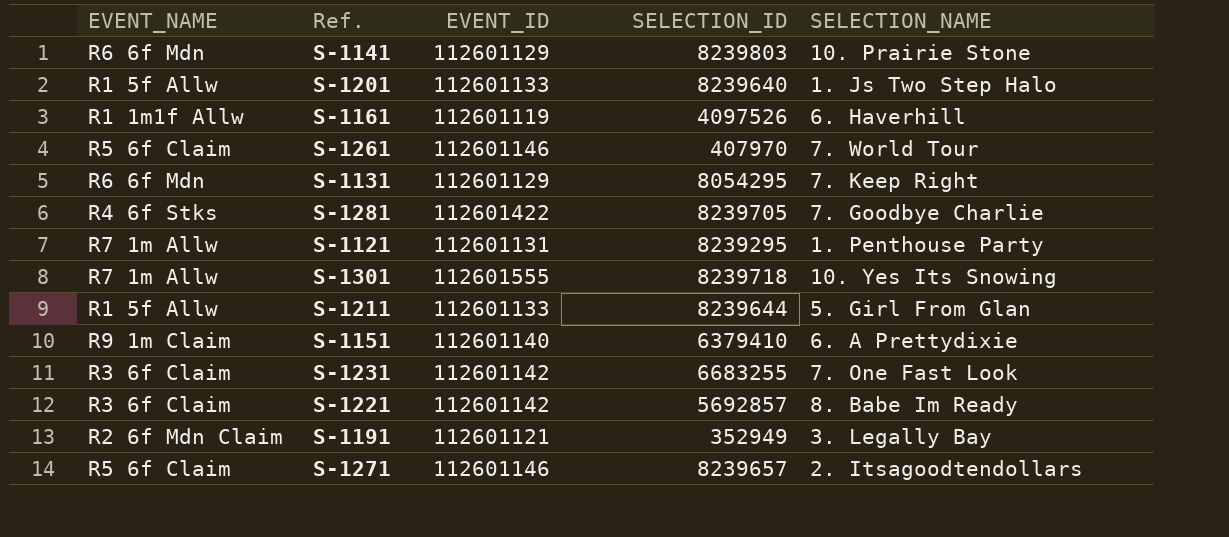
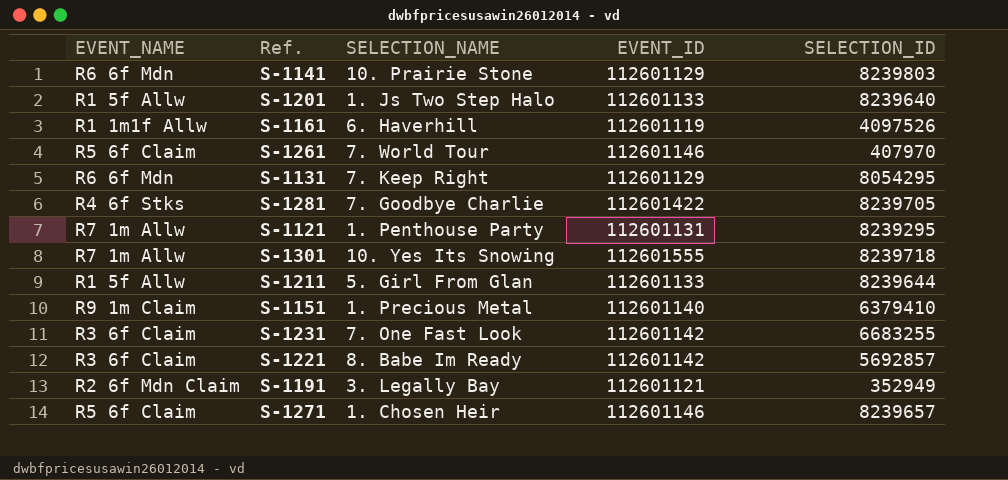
column SELECTION_NAME | position: 5 -> 3
S-1151 | SELECTION_NAME: 6. A Prettydixie -> 1. Precious Metal
S-1271 | SELECTION_NAME: 2. Itsagoodtendollars -> 1. Chosen Heir

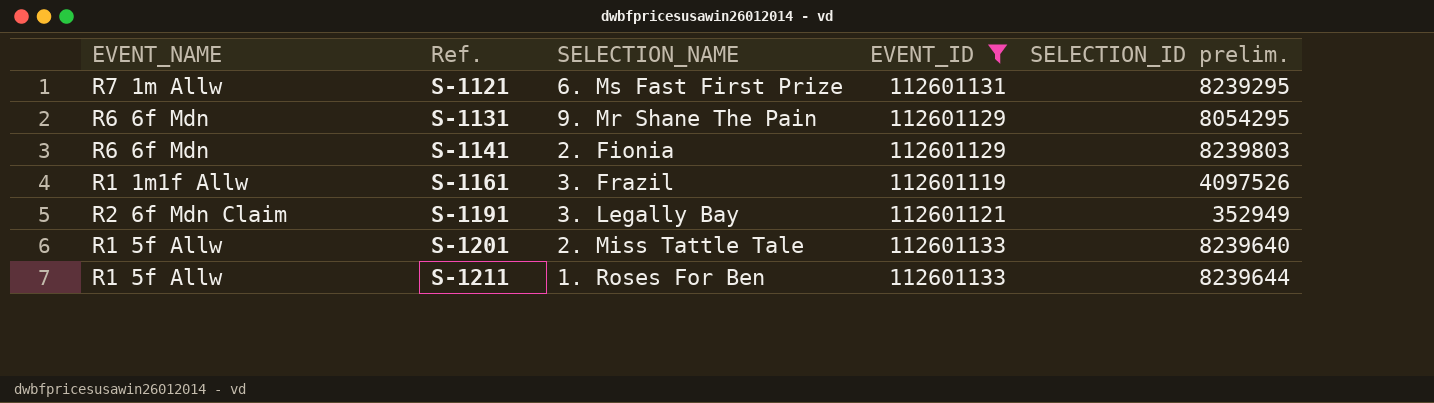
filter: none -> EVENT_ID <= 112601133
row order: none -> Ref. ascending
column name: SELECTION_ID -> SELECTION_ID prelim.
S-1121 | SELECTION_NAME: 1. Penthouse Party -> 6. Ms Fast First Prize
S-1131 | SELECTION_NAME: 7. Keep Right -> 9. Mr Shane The Pain
S-1141 | SELECTION_NAME: 10. Prairie Stone -> 2. Fionia
S-1161 | SELECTION_NAME: 6. Haverhill -> 3. Frazil
S-1201 | SELECTION_NAME: 1. Js Two Step Halo -> 2. Miss Tattle Tale
S-1211 | SELECTION_NAME: 5. Girl From Glan -> 1. Roses For Ben

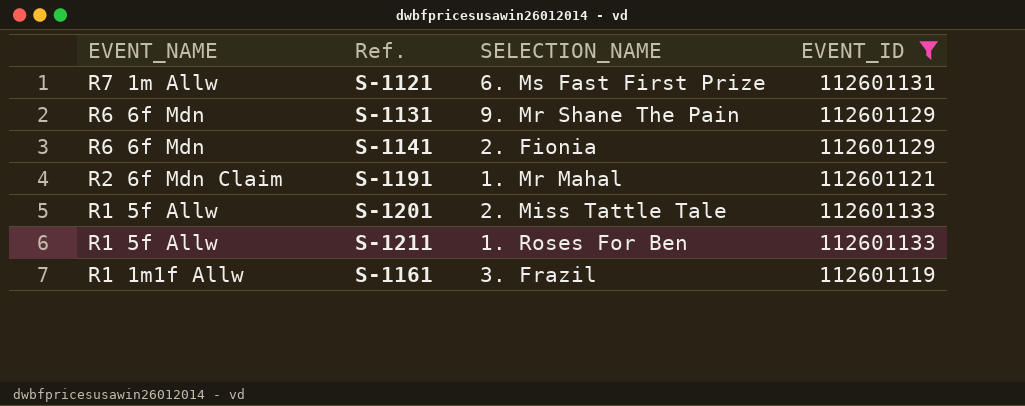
row order: Ref. ascending -> EVENT_NAME descending
column SELECTION_ID prelim. | position: 5 -> none
S-1191 | SELECTION_NAME: 3. Legally Bay -> 1. Mr Mahal

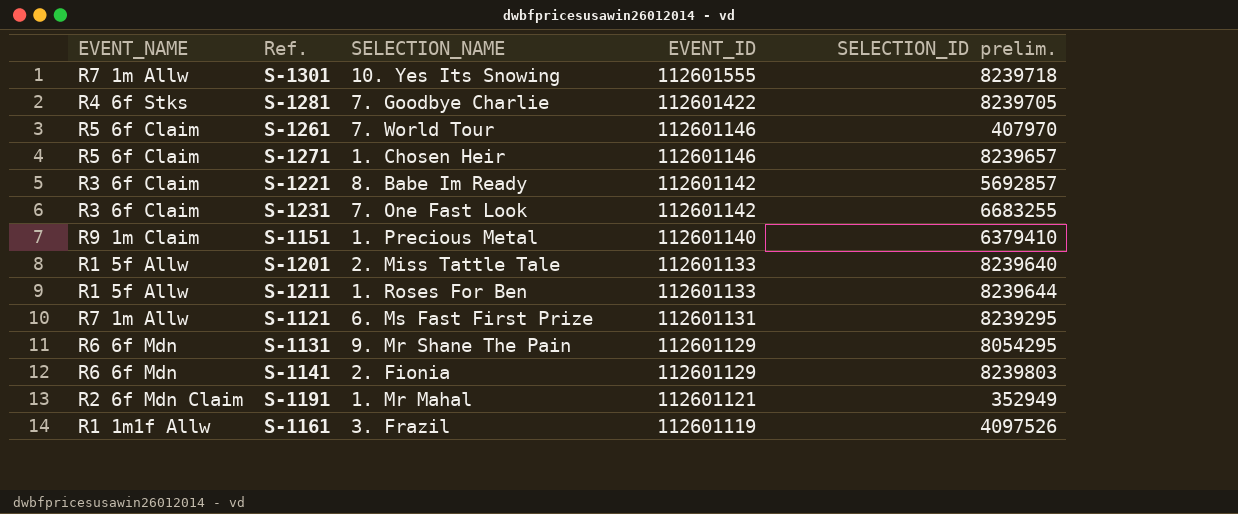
filter: EVENT_ID <= 112601133 -> none
row order: EVENT_NAME descending -> EVENT_ID descending
column SELECTION_ID prelim. | position: none -> 5

